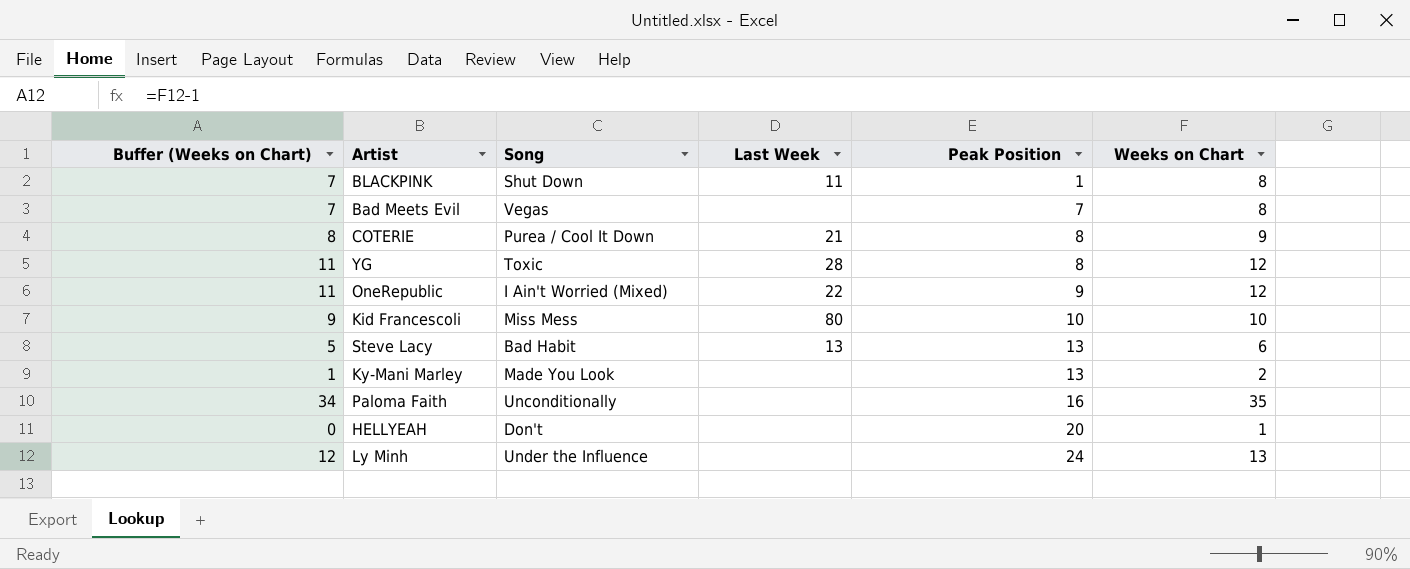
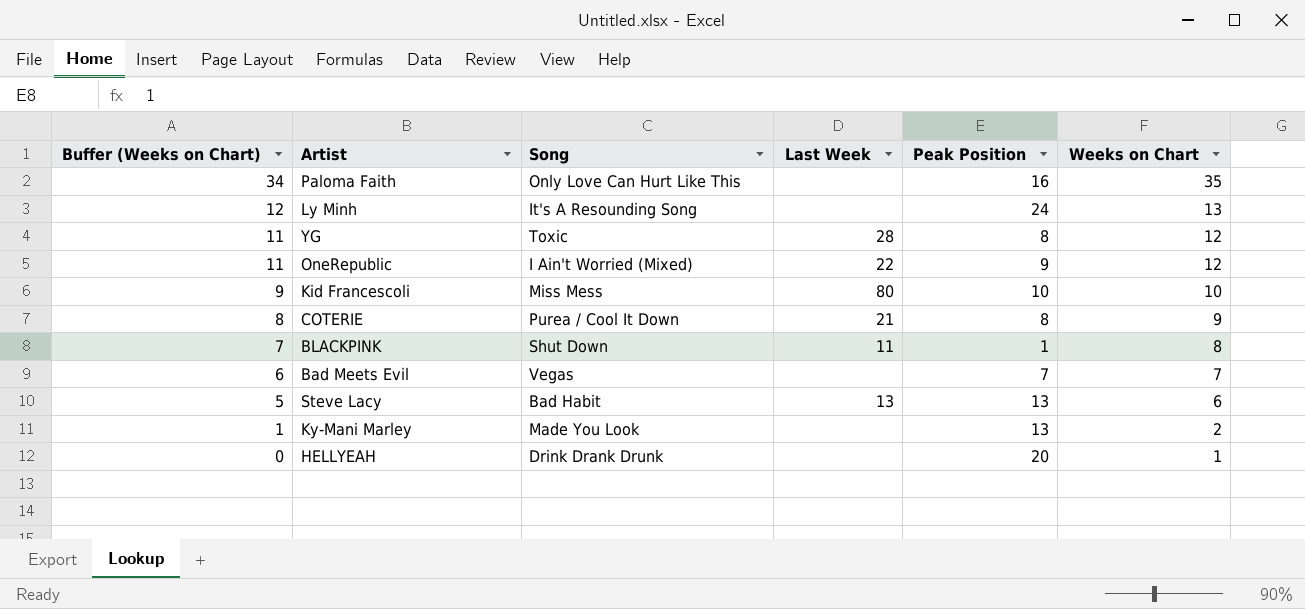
row order: Peak Position ascending -> Buffer (Weeks on Chart) descending
Paloma Faith | Song: Unconditionally -> Only Love Can Hurt Like This
Ly Minh | Song: Under the Influence -> It's A Resounding Song
Bad Meets Evil | Buffer (Weeks on Chart): 7 -> 6
Bad Meets Evil | Weeks on Chart: 8 -> 7
HELLYEAH | Song: Don't -> Drink Drank Drunk

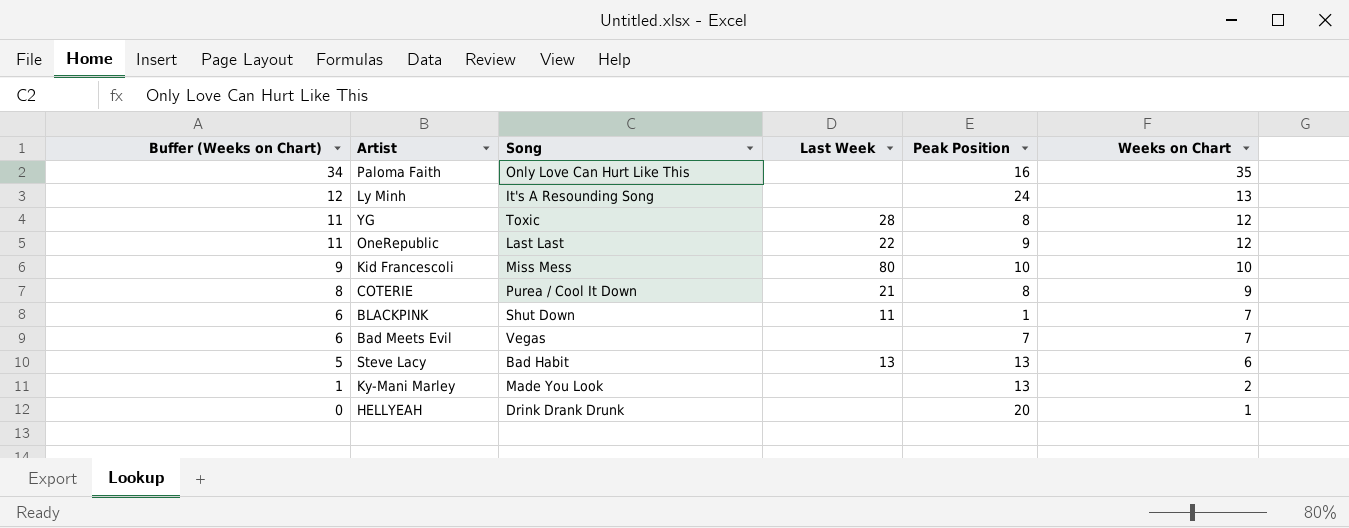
OneRepublic | Song: I Ain't Worried (Mixed) -> Last Last
BLACKPINK | Buffer (Weeks on Chart): 7 -> 6
BLACKPINK | Weeks on Chart: 8 -> 7

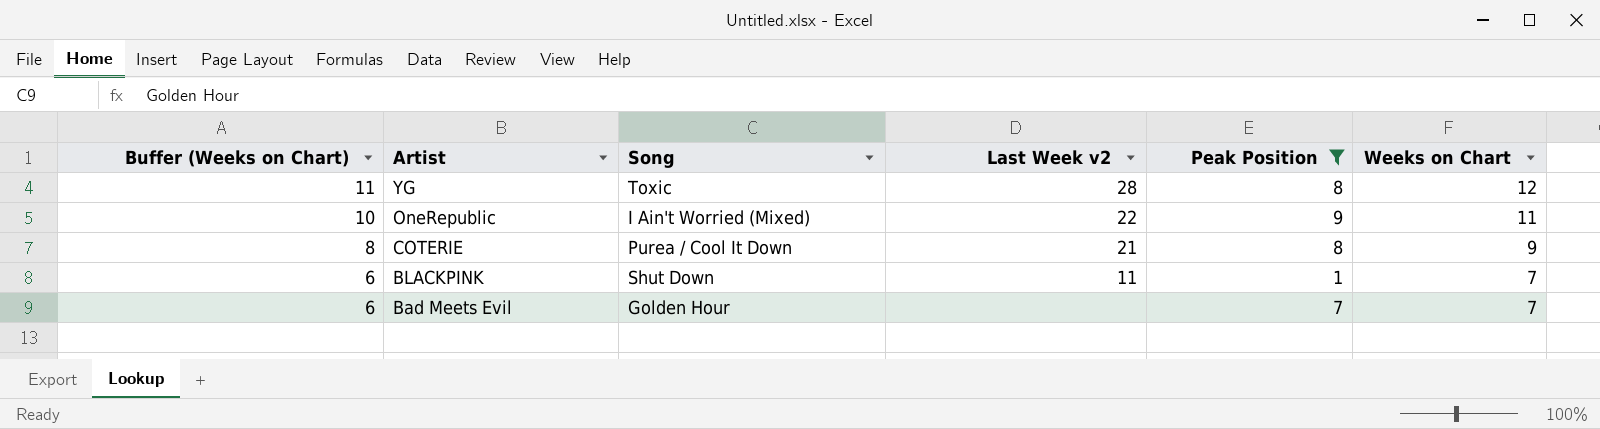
filter: none -> Peak Position <= 9
column name: Last Week -> Last Week v2
OneRepublic | Buffer (Weeks on Chart): 11 -> 10
OneRepublic | Song: Last Last -> I Ain't Worried (Mixed)
OneRepublic | Weeks on Chart: 12 -> 11
Bad Meets Evil | Song: Vegas -> Golden Hour

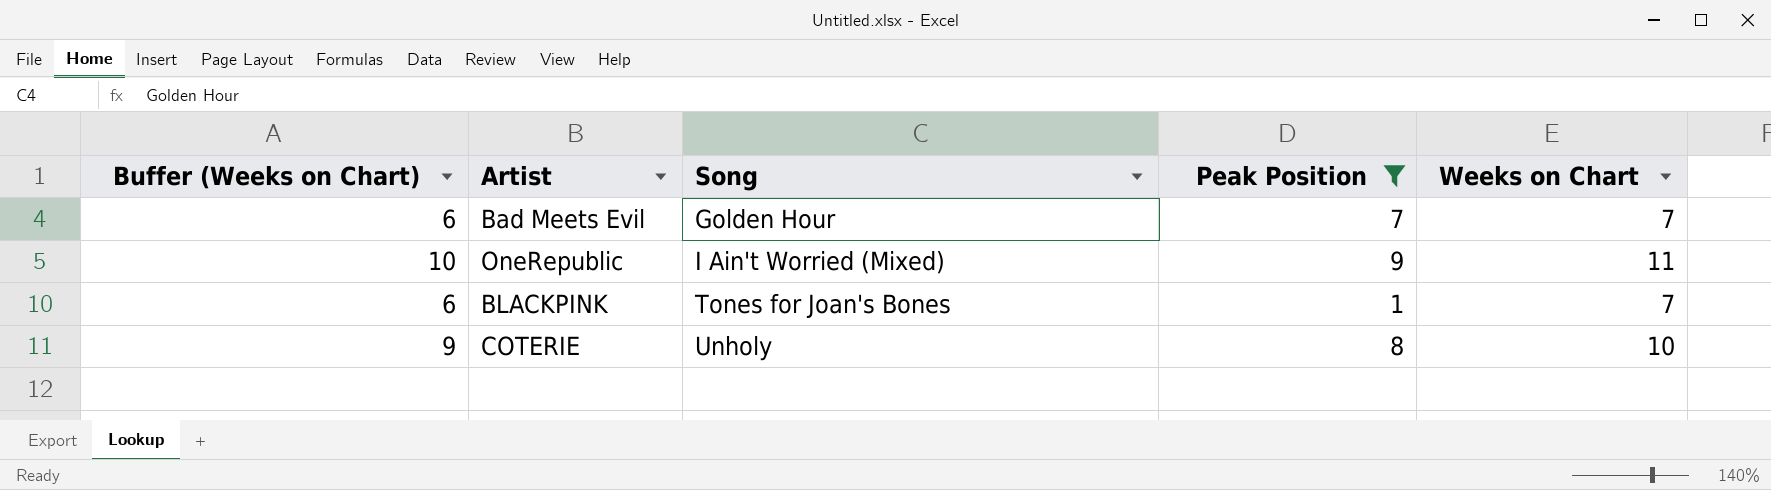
row order: Buffer (Weeks on Chart) descending -> Song ascending
column Last Week v2 | position: 4 -> none
row YG: 11 | Toxic | 28 | 8 | 12 -> none
BLACKPINK | Song: Shut Down -> Tones for Joan's Bones
COTERIE | Buffer (Weeks on Chart): 8 -> 9
COTERIE | Song: Purea / Cool It Down -> Unholy
COTERIE | Weeks on Chart: 9 -> 10

